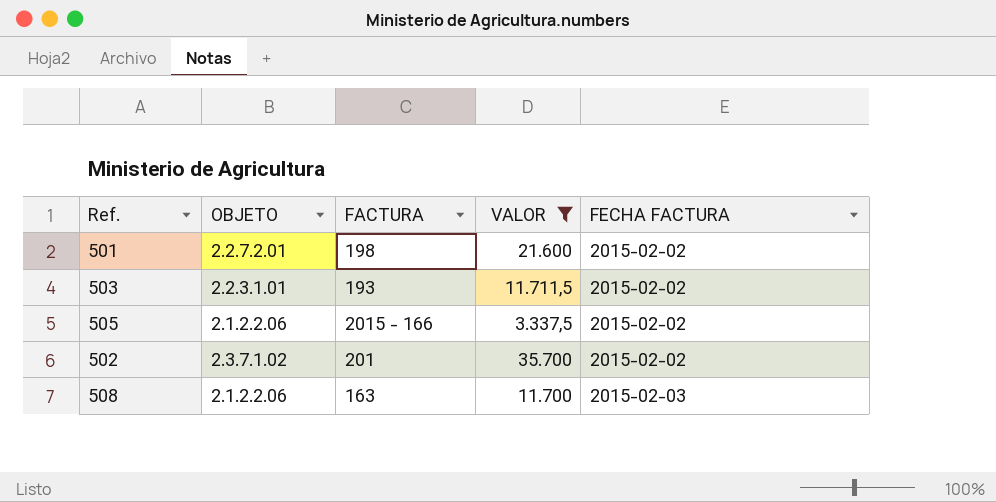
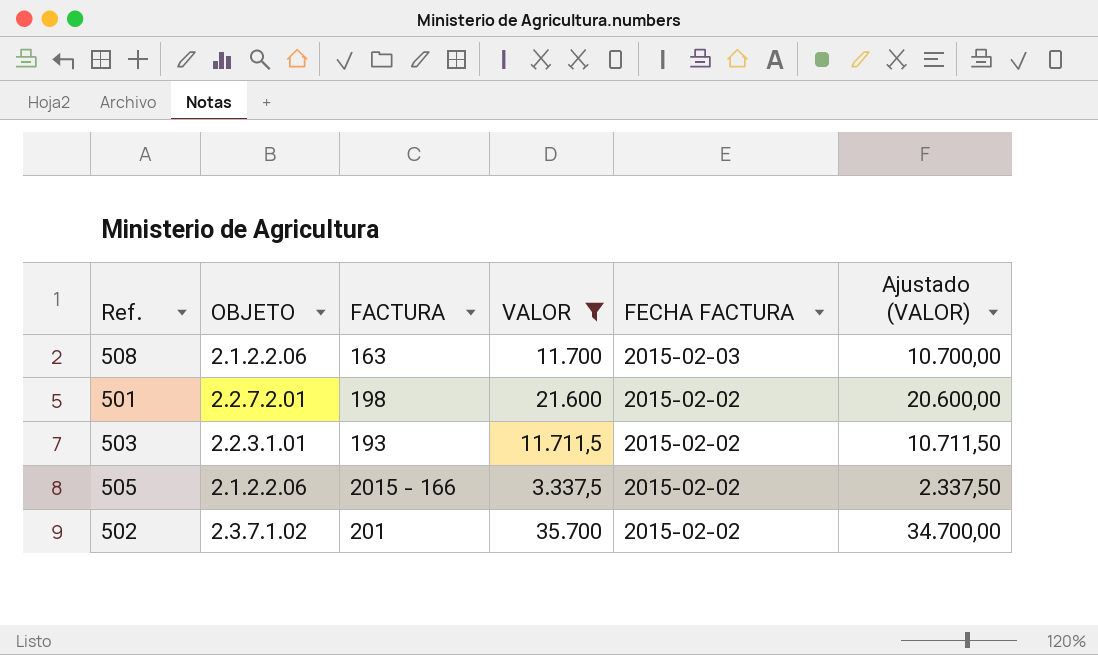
row order: FECHA FACTURA ascending -> FECHA FACTURA descending
column Ajustado (VALOR) | formula: none -> [VALOR] - 1000

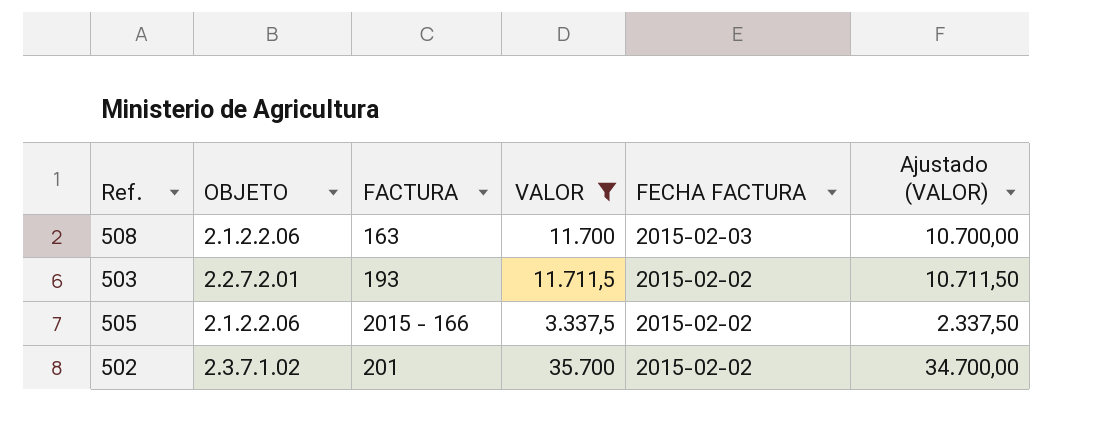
row 501: 2.2.7.2.01 | 198 | 21.600 | 2015-02-02 | 20.600,00 -> none
503 | OBJETO: 2.2.3.1.01 -> 2.2.7.2.01

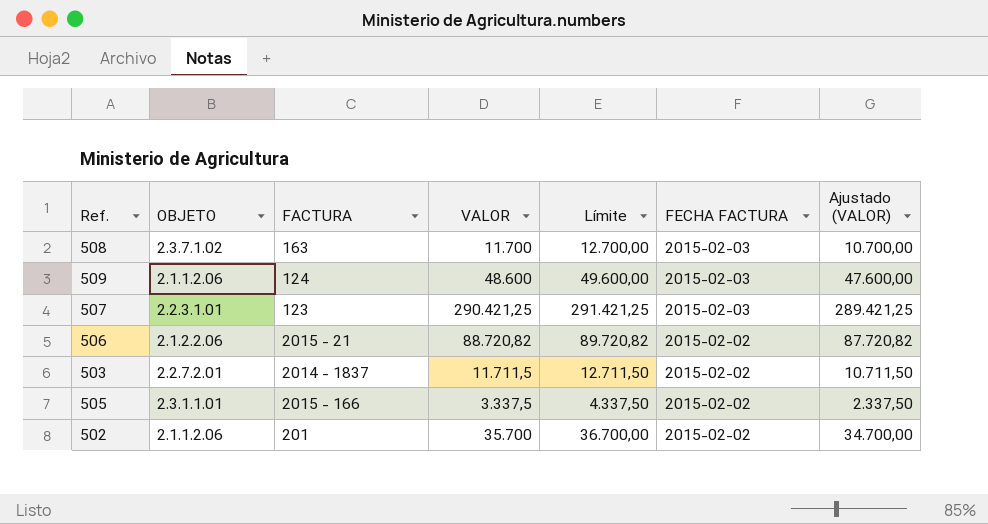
filter: VALOR <= 35.700 -> none
column Límite | formula: none -> [VALOR] + 1000
508 | OBJETO: 2.1.2.2.06 -> 2.3.7.1.02
503 | FACTURA: 193 -> 2014 - 1837
505 | OBJETO: 2.1.2.2.06 -> 2.3.1.1.01
502 | OBJETO: 2.3.7.1.02 -> 2.1.1.2.06

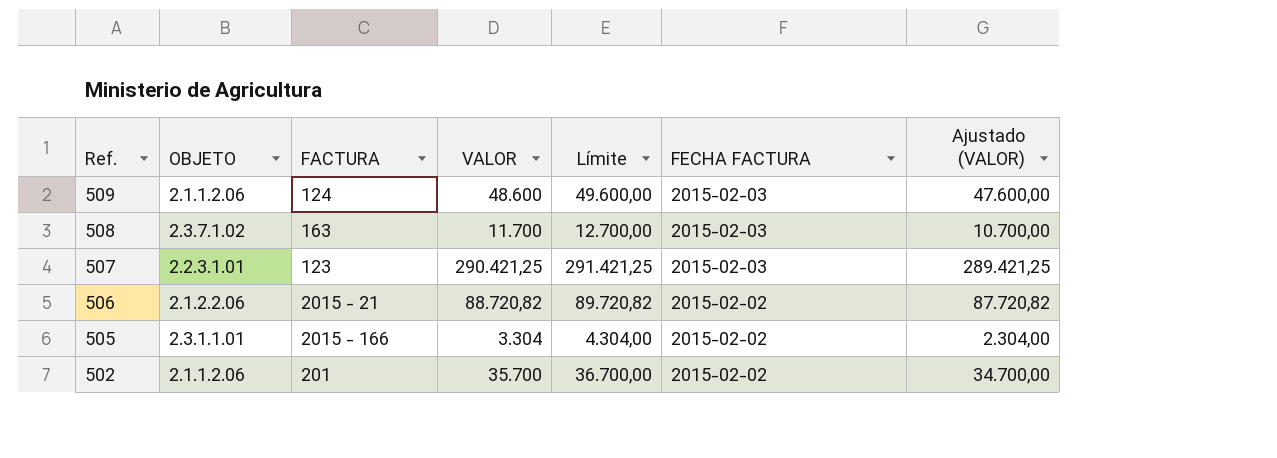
row order: FECHA FACTURA descending -> Ref. descending
row 503: 2.2.7.2.01 | 2014 - 1837 | 11.711,5 | 12.711,50 | 2015-02-02 | 10.711,50 -> none
505 | VALOR: 3.337,5 -> 3.304
505 | Límite: 4.337,50 -> 4.304,00
505 | Ajustado (VALOR): 2.337,50 -> 2.304,00

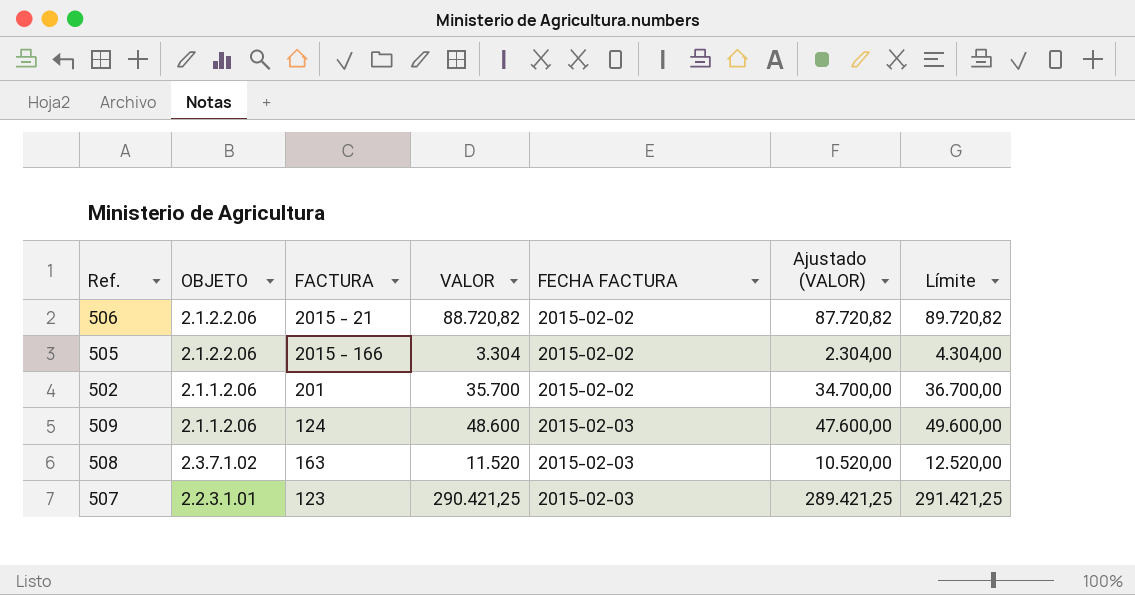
row order: Ref. descending -> FECHA FACTURA ascending
column Límite | position: 5 -> 7
505 | OBJETO: 2.3.1.1.01 -> 2.1.2.2.06
508 | VALOR: 11.700 -> 11.520
508 | Ajustado (VALOR): 10.700,00 -> 10.520,00
508 | Límite: 12.700,00 -> 12.520,00

